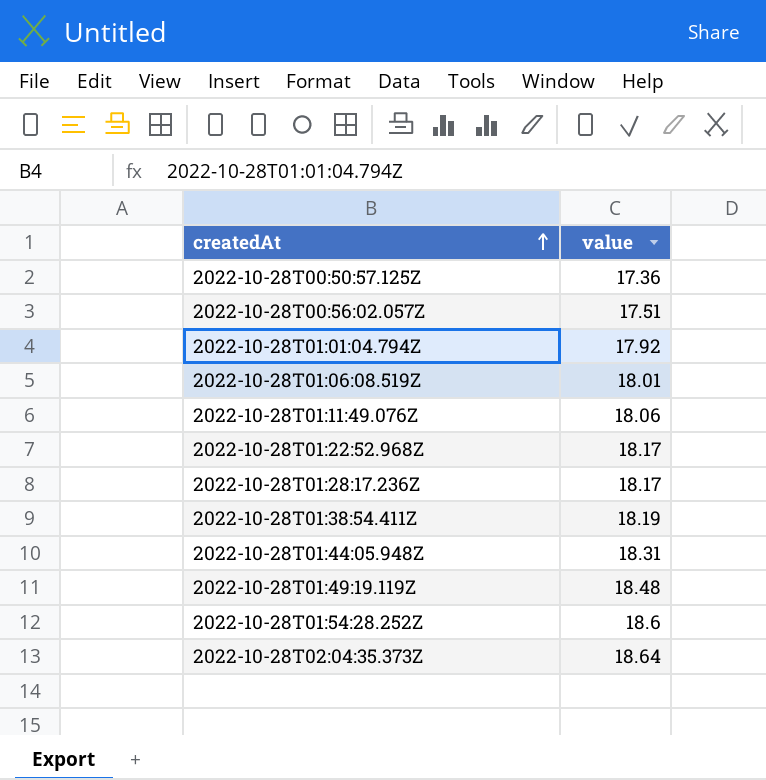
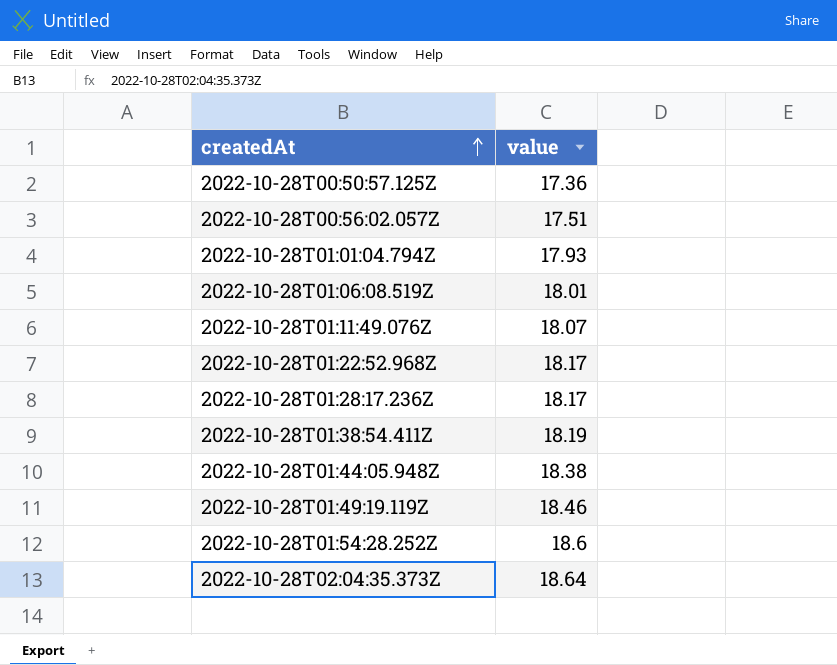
2022-10-28T01:01:04.794Z | value: 17.92 -> 17.93
2022-10-28T01:11:49.076Z | value: 18.06 -> 18.07
2022-10-28T01:44:05.948Z | value: 18.31 -> 18.38
2022-10-28T01:49:19.119Z | value: 18.48 -> 18.46

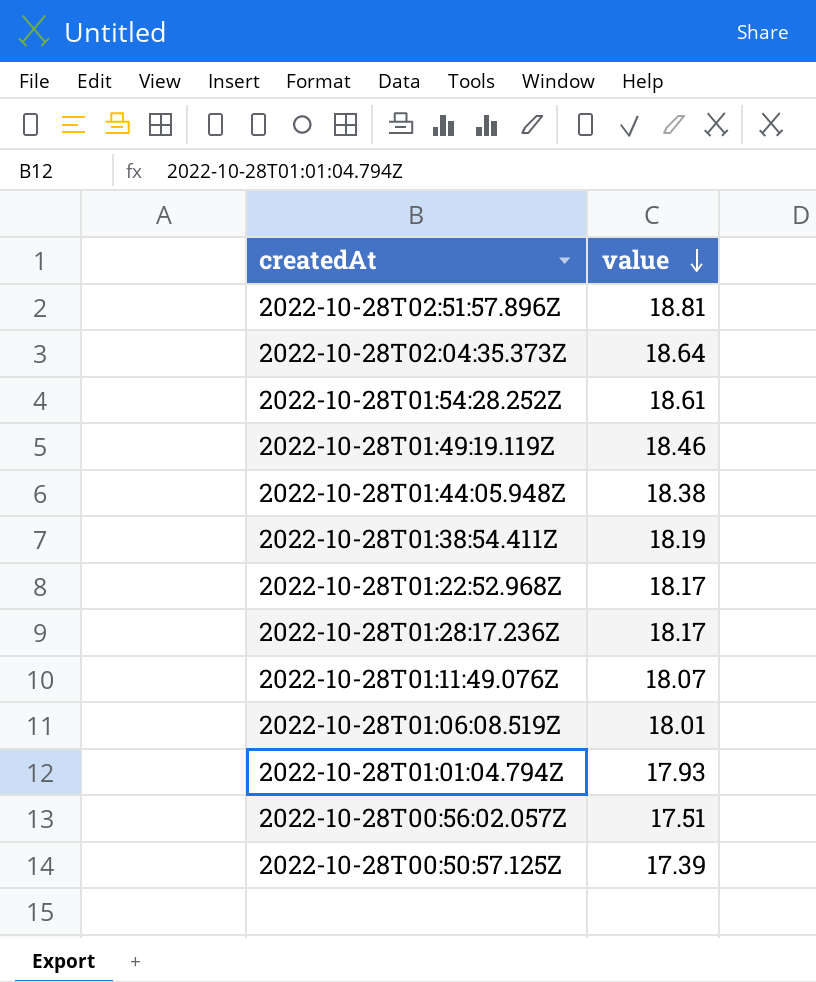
row order: createdAt ascending -> value descending
row 2022-10-28T02:51:57.896Z: none -> 18.81
2022-10-28T01:54:28.252Z | value: 18.6 -> 18.61
2022-10-28T00:50:57.125Z | value: 17.36 -> 17.39

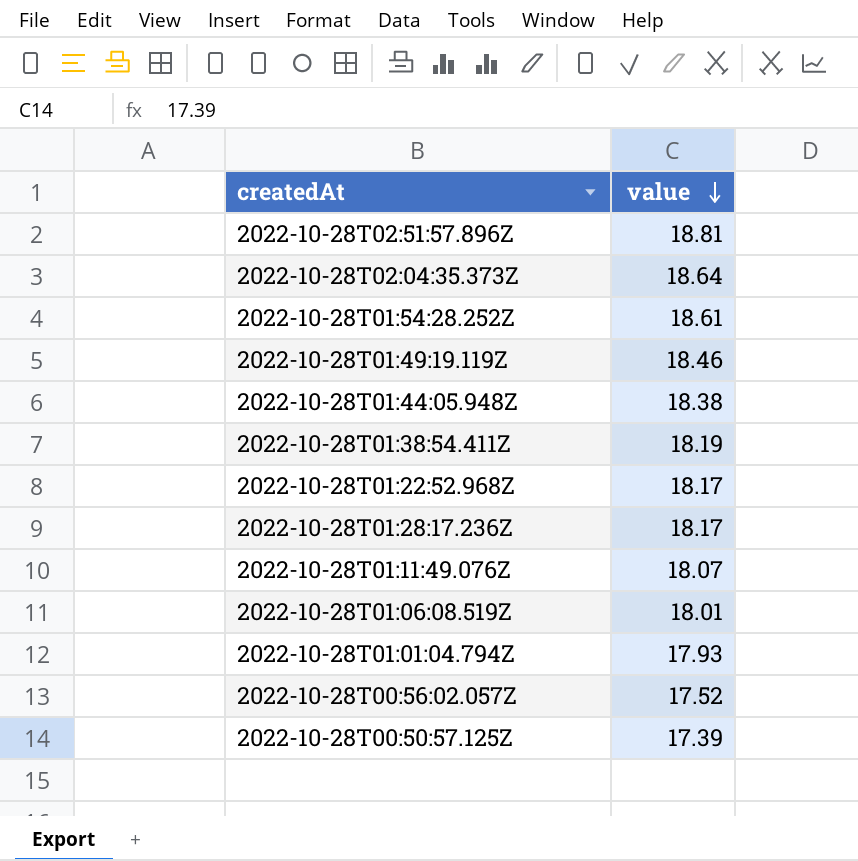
2022-10-28T00:56:02.057Z | value: 17.51 -> 17.52

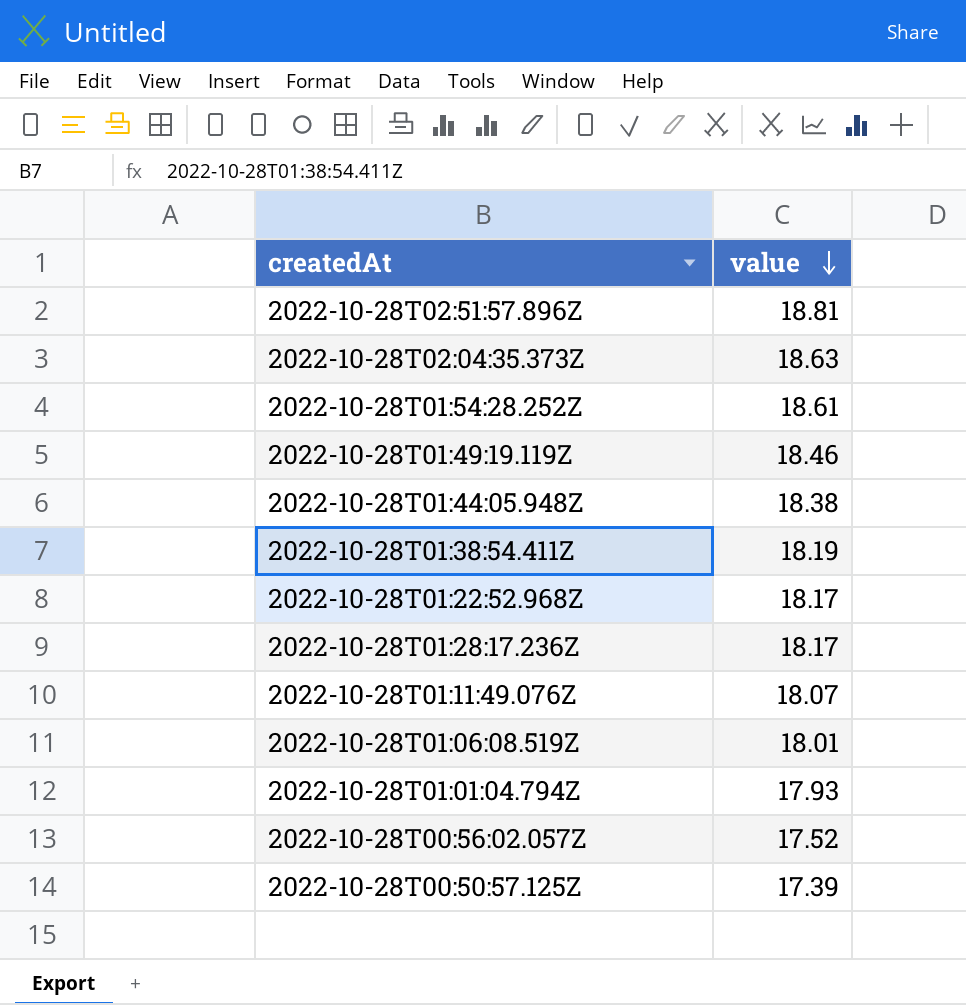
2022-10-28T02:04:35.373Z | value: 18.64 -> 18.63

